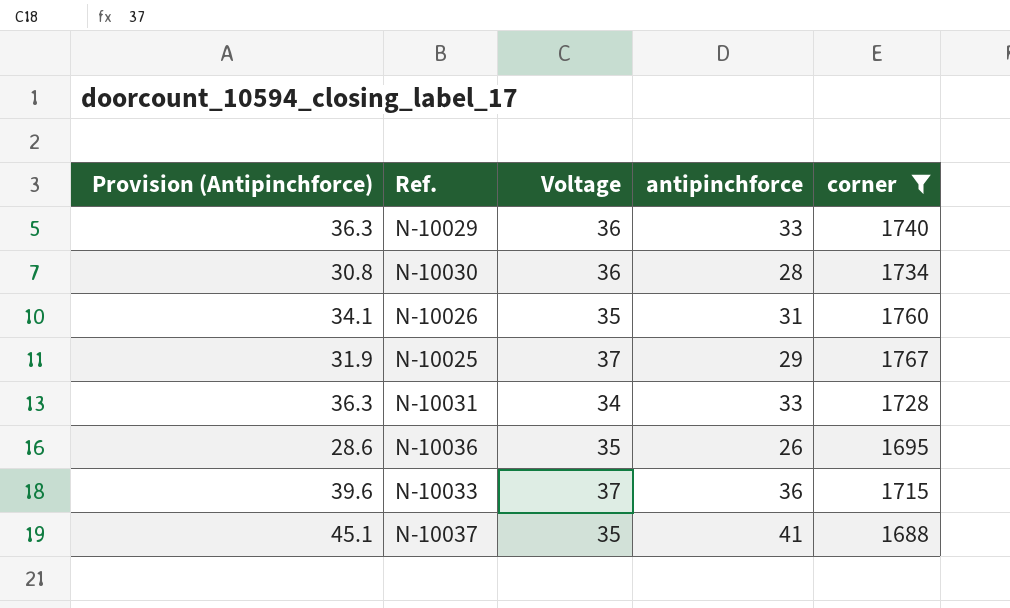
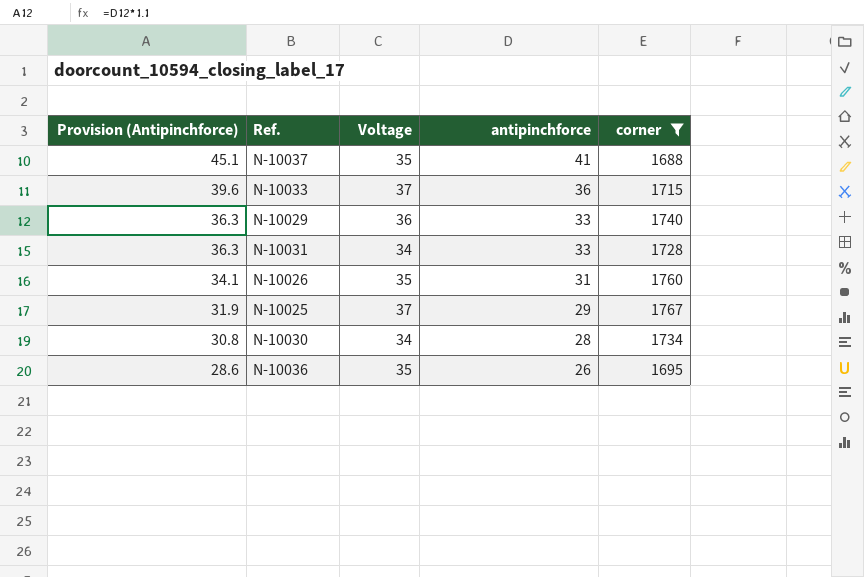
row order: none -> Provision (Antipinchforce) descending
N-10030 | Voltage: 36 -> 34

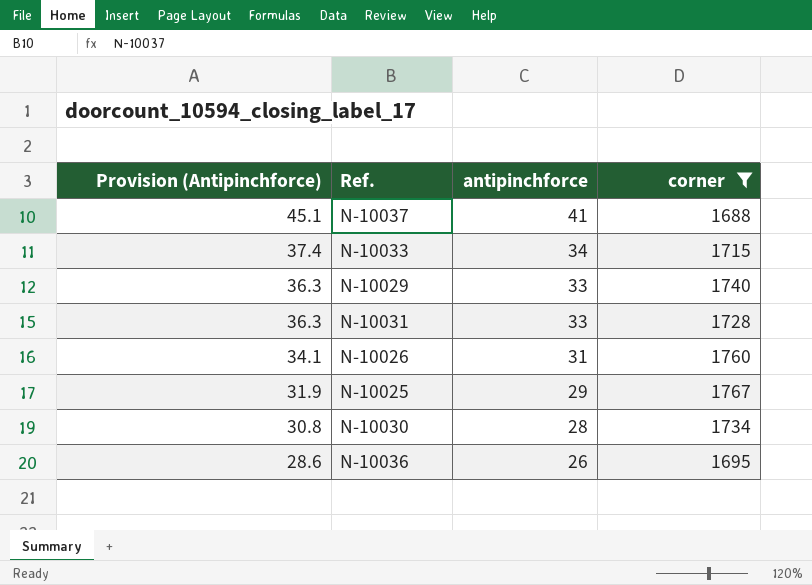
column Voltage | position: 3 -> none
N-10033 | Provision (Antipinchforce): 39.6 -> 37.4
N-10033 | antipinchforce: 36 -> 34

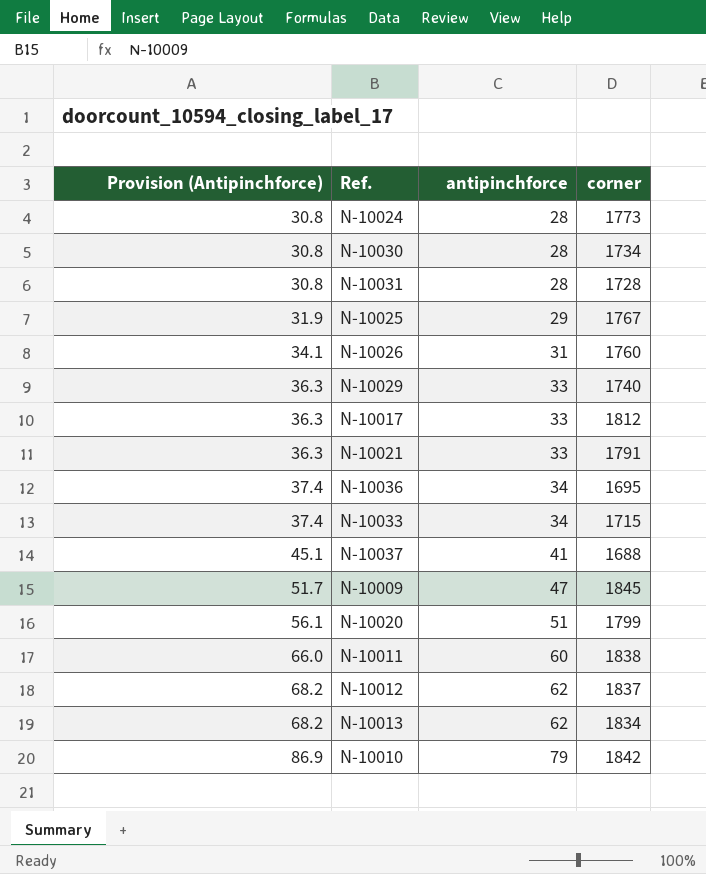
filter: corner <= 1767 -> none
row order: Provision (Antipinchforce) descending -> Provision (Antipinchforce) ascending
N-10031 | Provision (Antipinchforce): 36.3 -> 30.8
N-10031 | antipinchforce: 33 -> 28
N-10036 | Provision (Antipinchforce): 28.6 -> 37.4
N-10036 | antipinchforce: 26 -> 34

